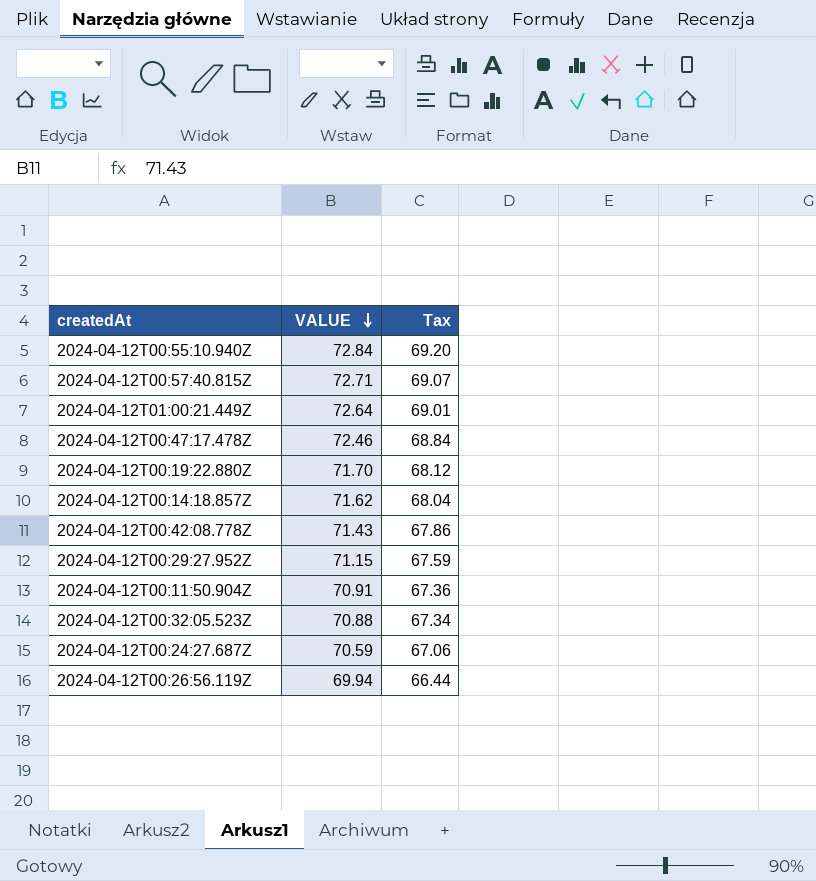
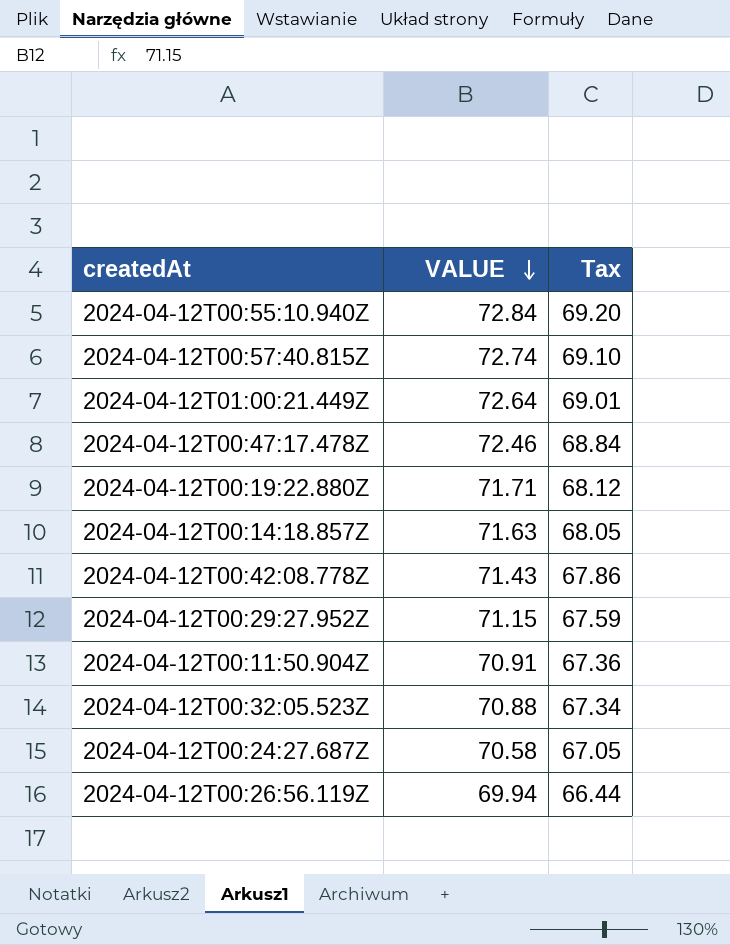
2024-04-12T00:57:40.815Z | VALUE: 72.71 -> 72.74
2024-04-12T00:57:40.815Z | Tax: 69.07 -> 69.10
2024-04-12T00:19:22.880Z | VALUE: 71.70 -> 71.71
2024-04-12T00:14:18.857Z | VALUE: 71.62 -> 71.63
2024-04-12T00:14:18.857Z | Tax: 68.04 -> 68.05
2024-04-12T00:24:27.687Z | VALUE: 70.59 -> 70.58
2024-04-12T00:24:27.687Z | Tax: 67.06 -> 67.05

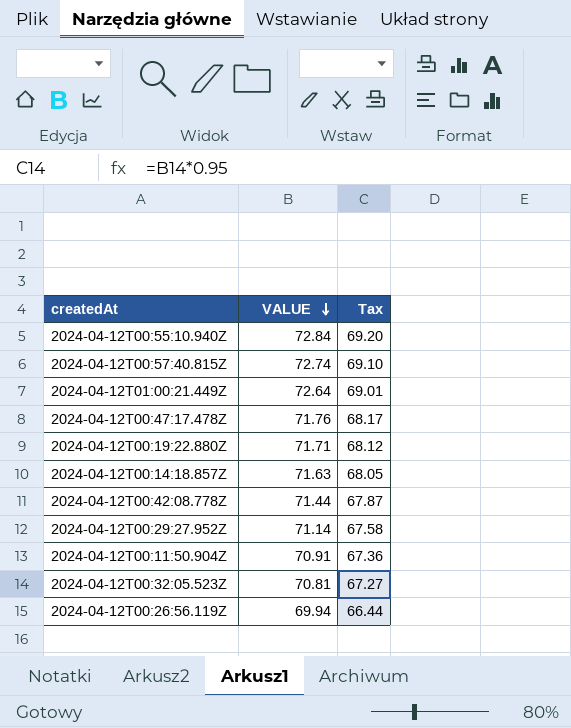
row 2024-04-12T00:24:27.687Z: 70.58 | 67.05 -> none
2024-04-12T00:47:17.478Z | VALUE: 72.46 -> 71.76
2024-04-12T00:47:17.478Z | Tax: 68.84 -> 68.17
2024-04-12T00:42:08.778Z | VALUE: 71.43 -> 71.44
2024-04-12T00:42:08.778Z | Tax: 67.86 -> 67.87
2024-04-12T00:29:27.952Z | VALUE: 71.15 -> 71.14
2024-04-12T00:29:27.952Z | Tax: 67.59 -> 67.58
2024-04-12T00:32:05.523Z | VALUE: 70.88 -> 70.81
2024-04-12T00:32:05.523Z | Tax: 67.34 -> 67.27

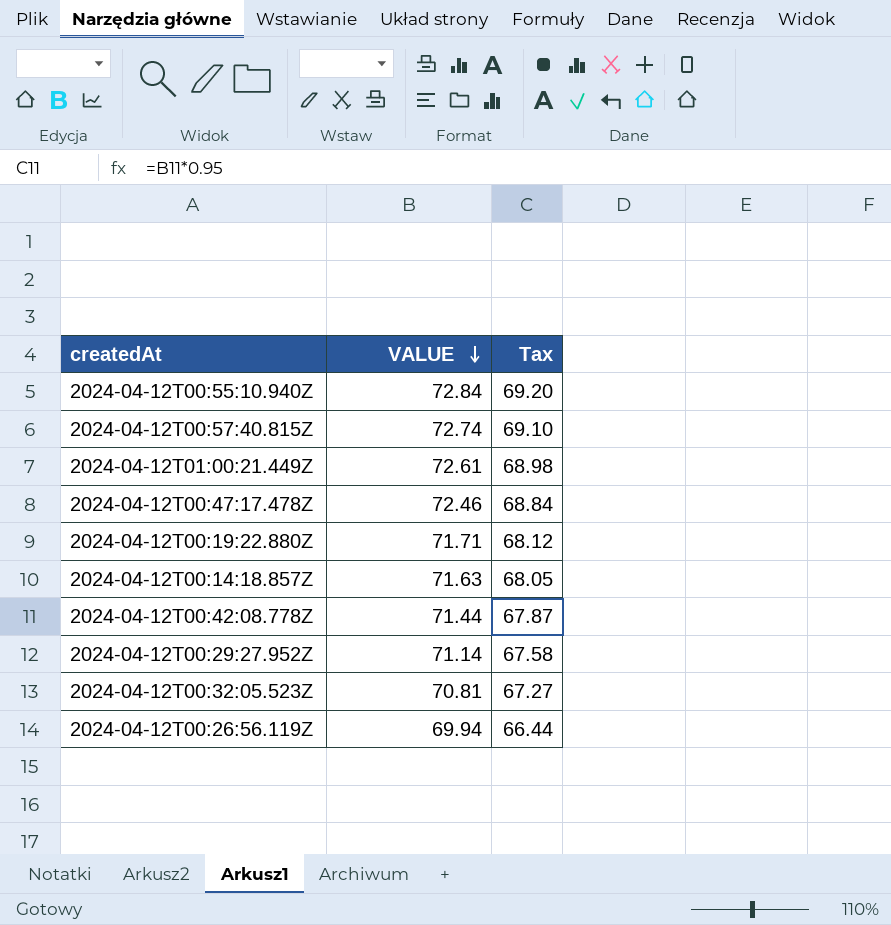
row 2024-04-12T00:11:50.904Z: 70.91 | 67.36 -> none
2024-04-12T01:00:21.449Z | VALUE: 72.64 -> 72.61
2024-04-12T01:00:21.449Z | Tax: 69.01 -> 68.98
2024-04-12T00:47:17.478Z | VALUE: 71.76 -> 72.46
2024-04-12T00:47:17.478Z | Tax: 68.17 -> 68.84

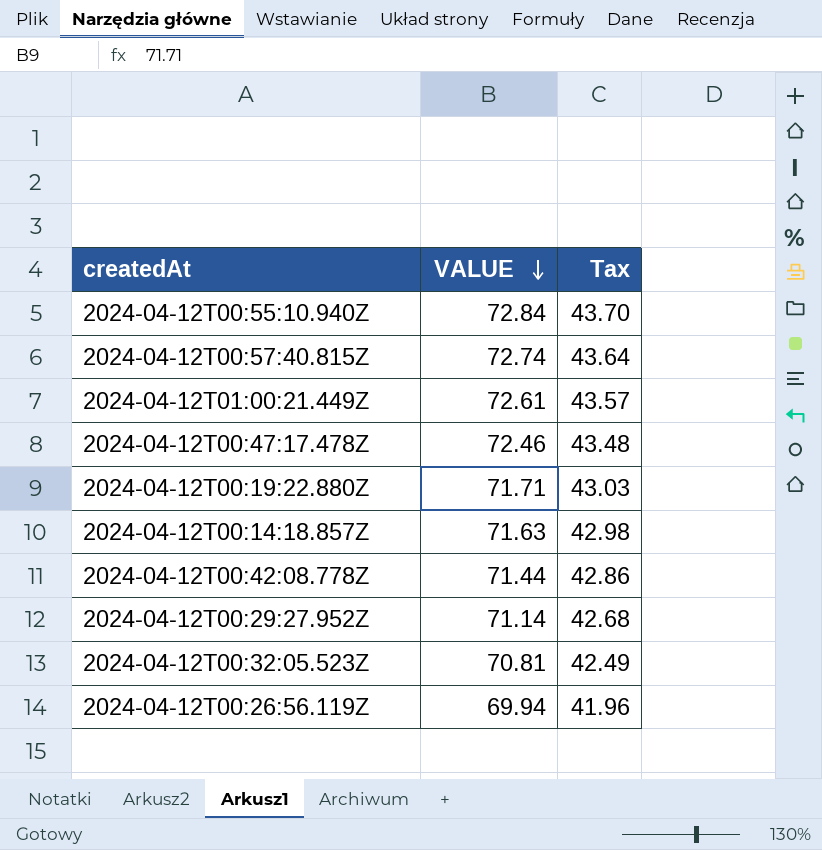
column Tax | formula: [VALUE] * 0.95 -> [VALUE] * 0.6

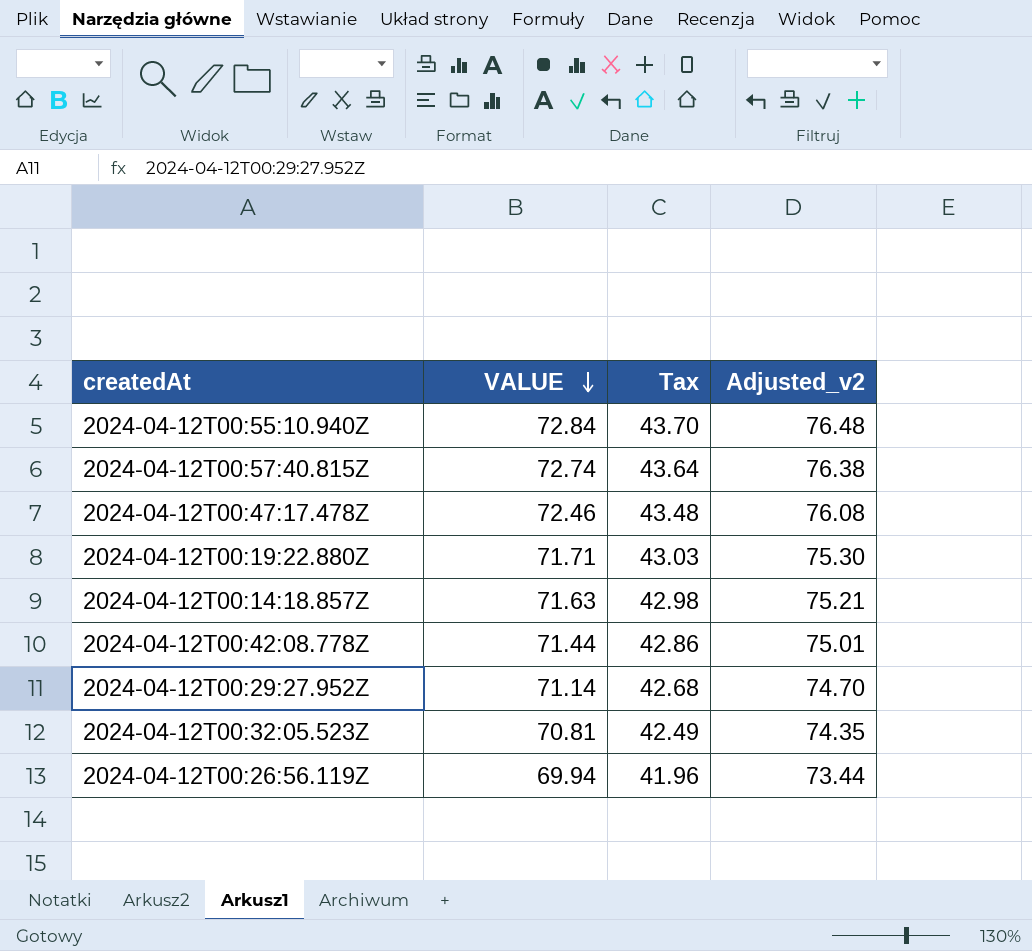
column Adjusted_v2 | formula: none -> [VALUE] * 1.05
row 2024-04-12T01:00:21.449Z: 72.61 | 43.57 -> none

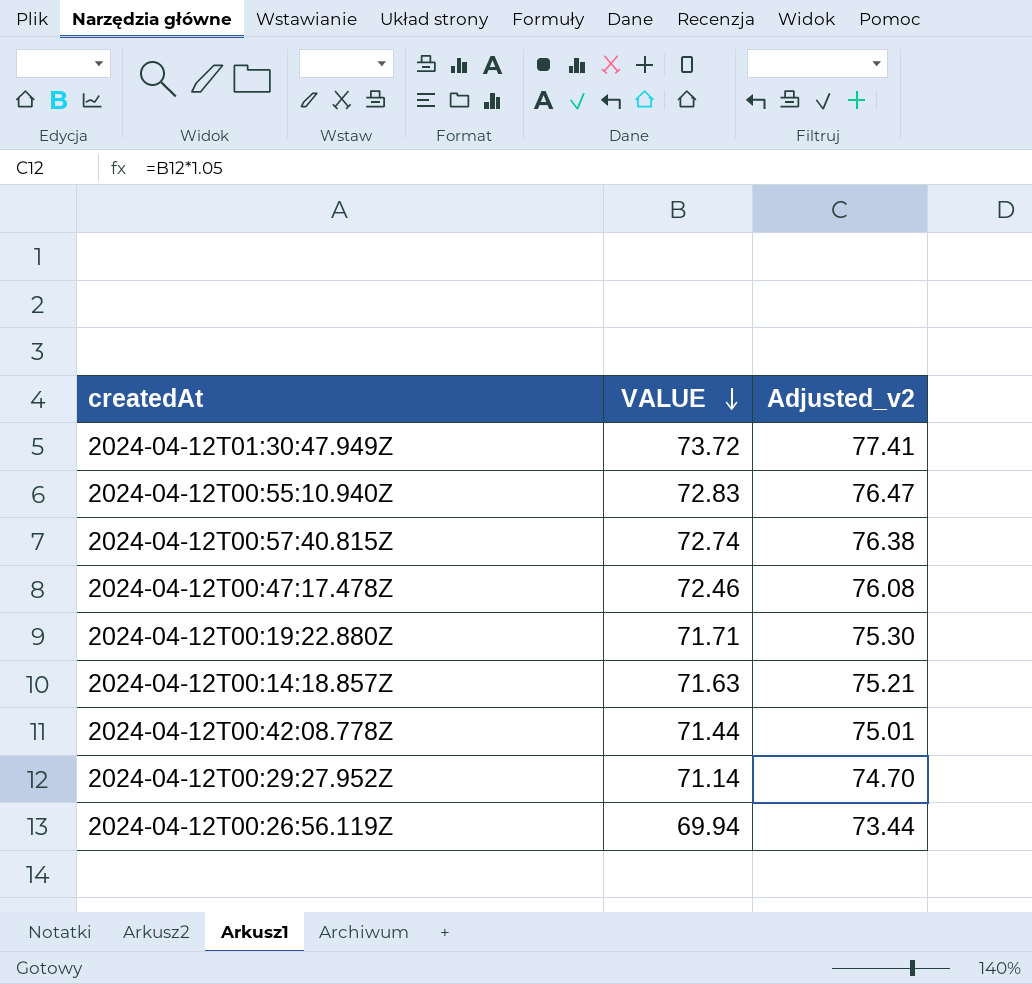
column Tax | formula: [VALUE] * 0.6 -> none
row 2024-04-12T00:32:05.523Z: 70.81 | 42.49 | 74.35 -> none
row 2024-04-12T01:30:47.949Z: none -> 73.72 | 77.41
2024-04-12T00:55:10.940Z | VALUE: 72.84 -> 72.83
2024-04-12T00:55:10.940Z | Adjusted_v2: 76.48 -> 76.47

